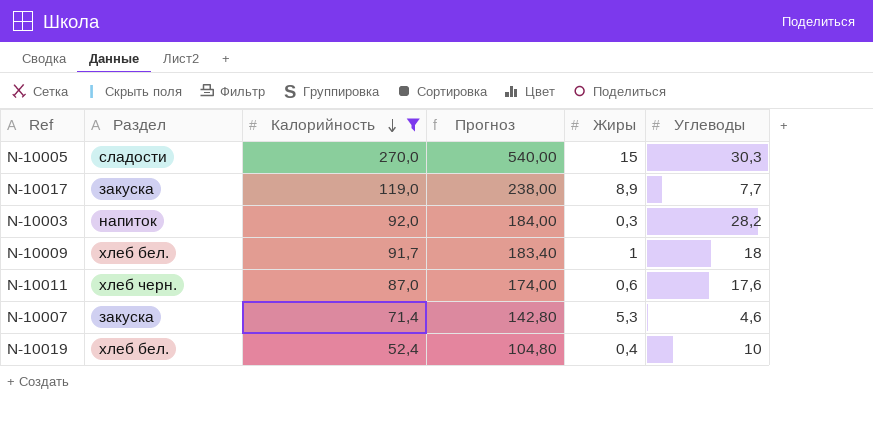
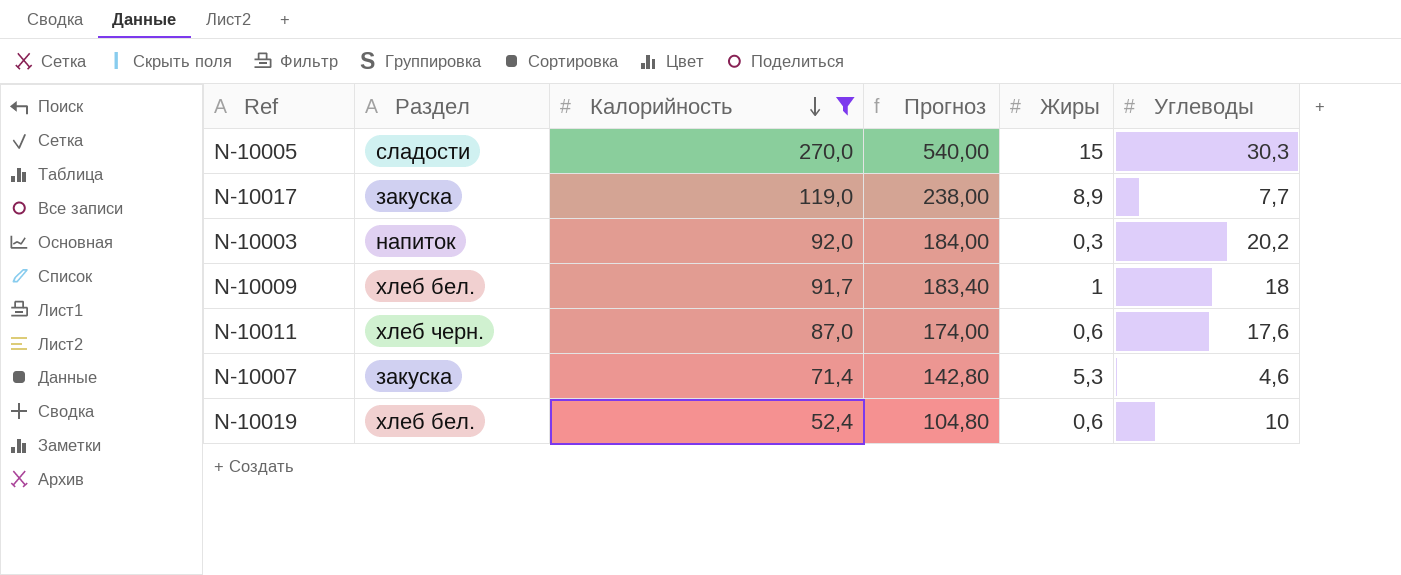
N-10003 | Углеводы: 28,2 -> 20,2
N-10019 | Жиры: 0,4 -> 0,6

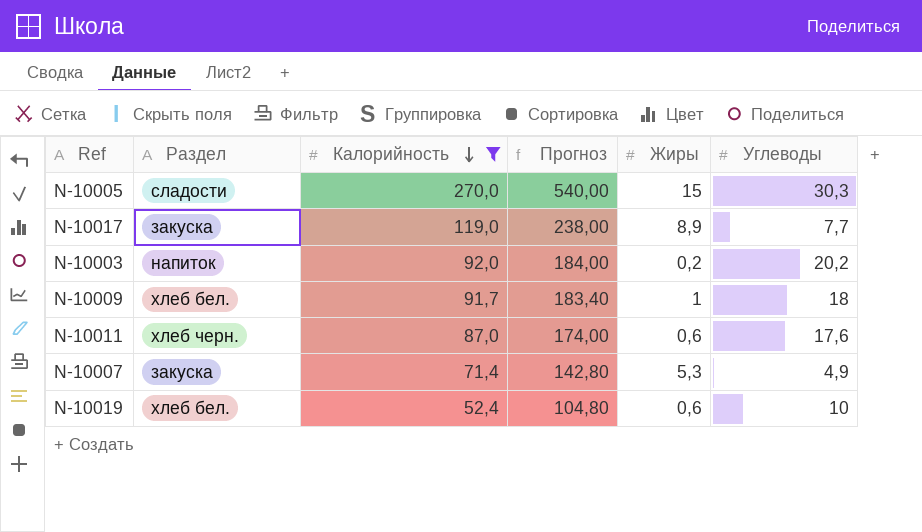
N-10003 | Жиры: 0,3 -> 0,2
N-10007 | Углеводы: 4,6 -> 4,9

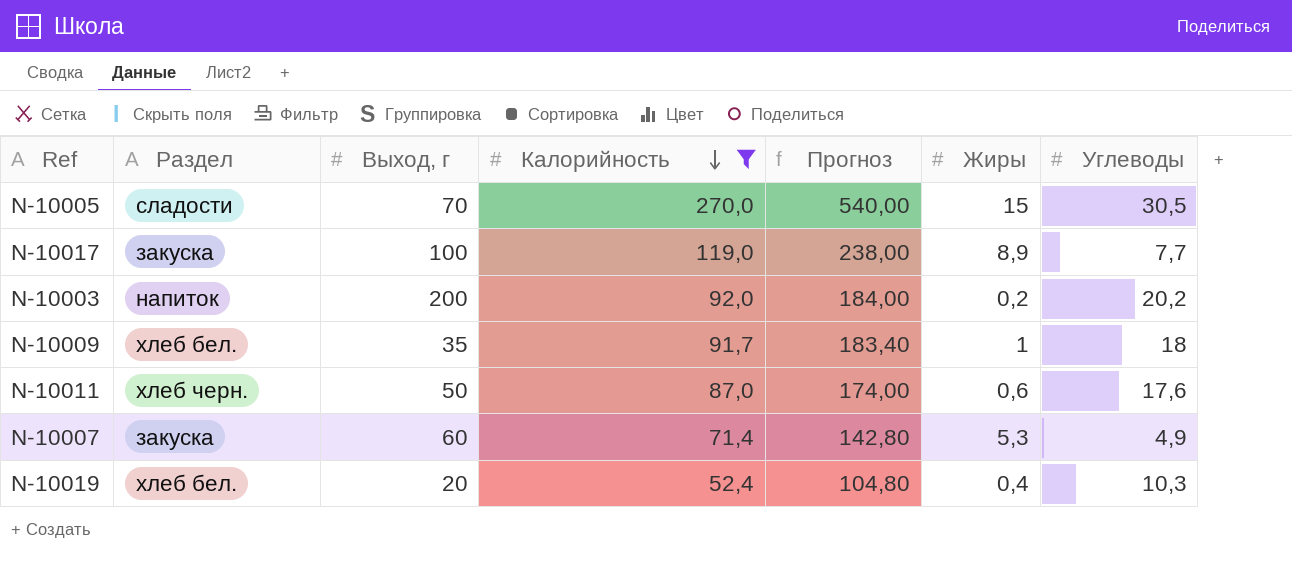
column Выход, г | position: none -> 3
N-10005 | Углеводы: 30,3 -> 30,5
N-10019 | Жиры: 0,6 -> 0,4
N-10019 | Углеводы: 10 -> 10,3

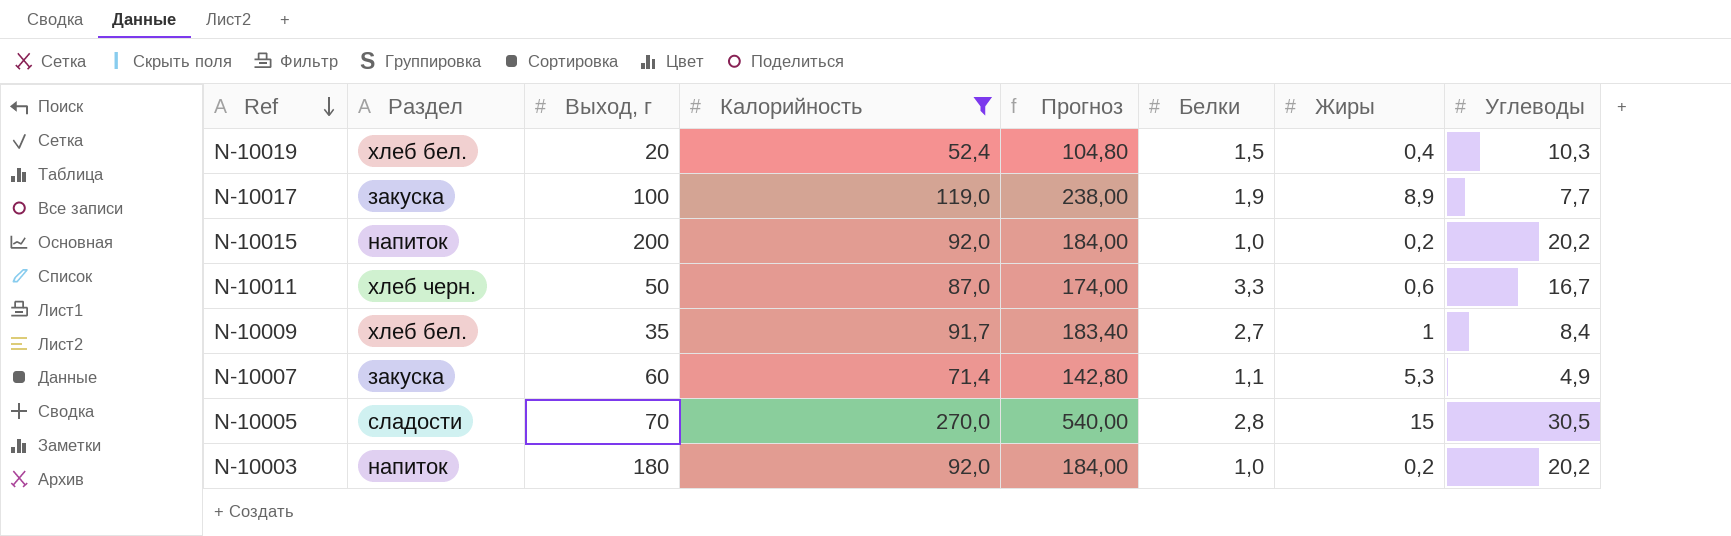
row order: Калорийность descending -> Ref descending
column Белки | position: none -> 6
row N-10015: none -> напиток | 200 | 92,0 | 184,00 | 1,0 | 0,2 | 20,2
N-10011 | Углеводы: 17,6 -> 16,7
N-10009 | Углеводы: 18 -> 8,4
N-10003 | Выход, г: 200 -> 180

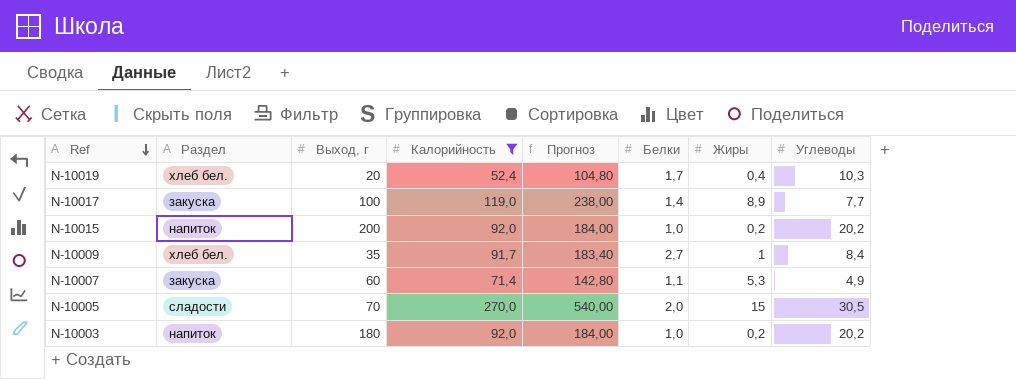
row N-10011: хлеб черн. | 50 | 87,0 | 174,00 | 3,3 | 0,6 | 16,7 -> none
N-10019 | Белки: 1,5 -> 1,7
N-10017 | Белки: 1,9 -> 1,4
N-10005 | Белки: 2,8 -> 2,0

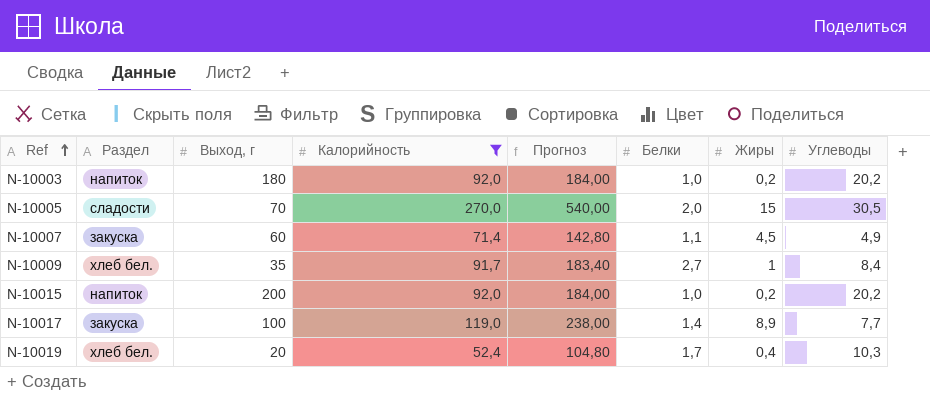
row order: Ref descending -> Ref ascending
N-10007 | Жиры: 5,3 -> 4,5

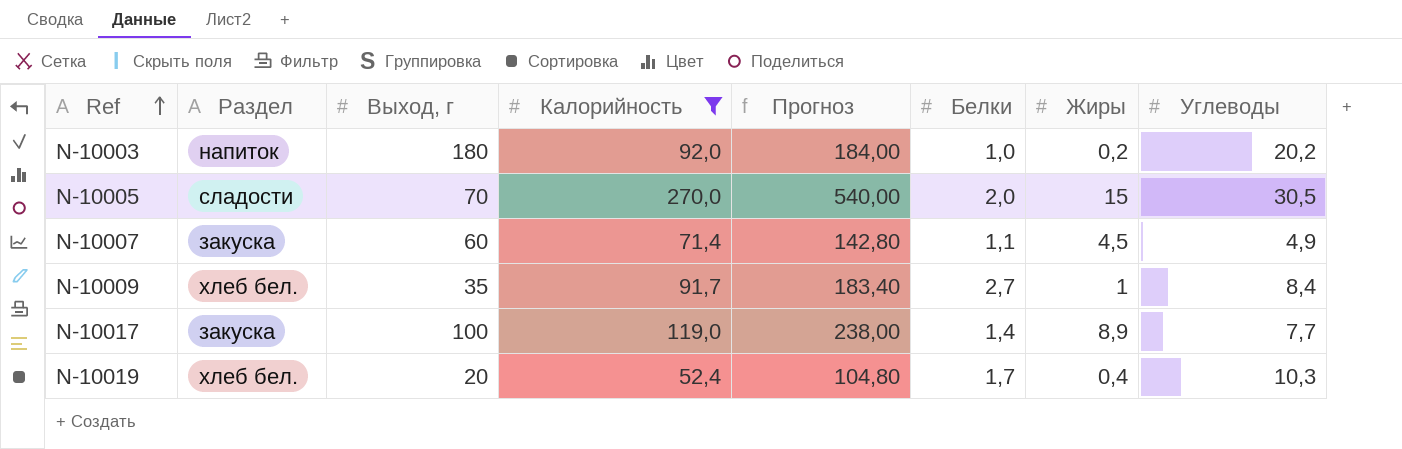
row N-10015: напиток | 200 | 92,0 | 184,00 | 1,0 | 0,2 | 20,2 -> none

